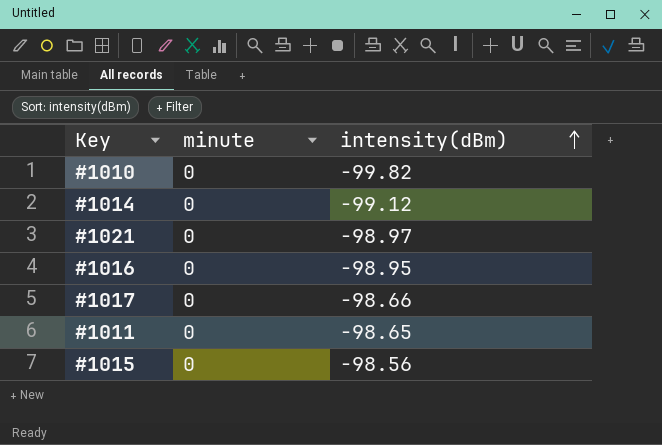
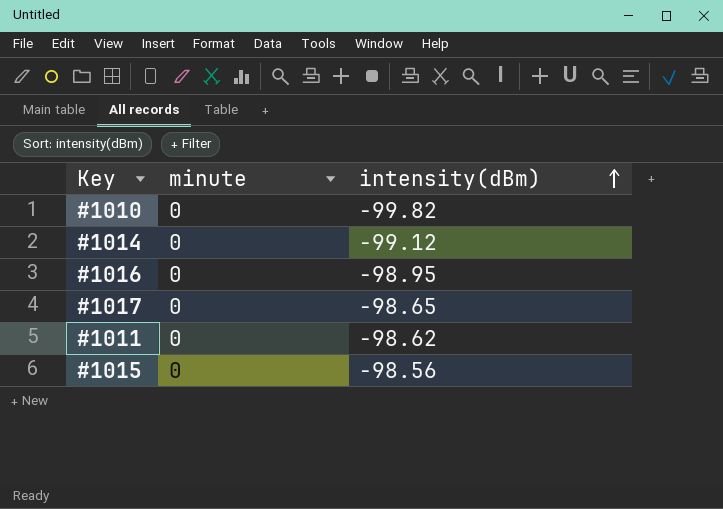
row #1021: 0 | -98.97 -> none
#1017 | intensity(dBm): -98.66 -> -98.65
#1011 | intensity(dBm): -98.65 -> -98.62

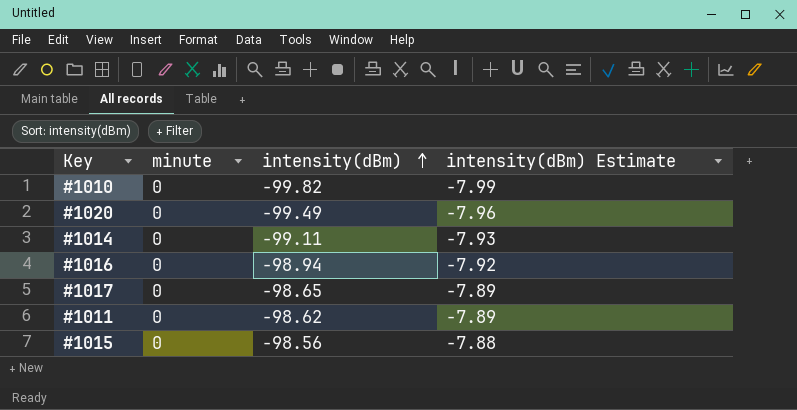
column intensity(dBm) Estimate | formula: none -> [intensity(dBm)] * 0.08
row #1020: none -> 0 | -99.49 | -7.96
#1014 | intensity(dBm): -99.12 -> -99.11
#1016 | intensity(dBm): -98.95 -> -98.94

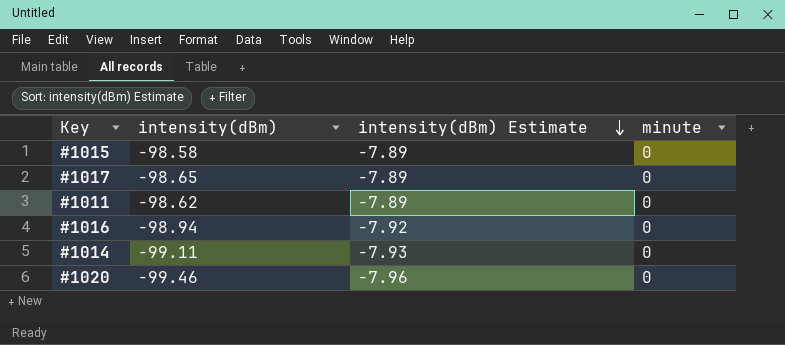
row order: intensity(dBm) ascending -> intensity(dBm) Estimate descending
column minute | position: 2 -> 4
row #1010: 0 | -99.82 | -7.99 -> none
#1015 | intensity(dBm): -98.56 -> -98.58
#1015 | intensity(dBm) Estimate: -7.88 -> -7.89
#1020 | intensity(dBm): -99.49 -> -99.46

